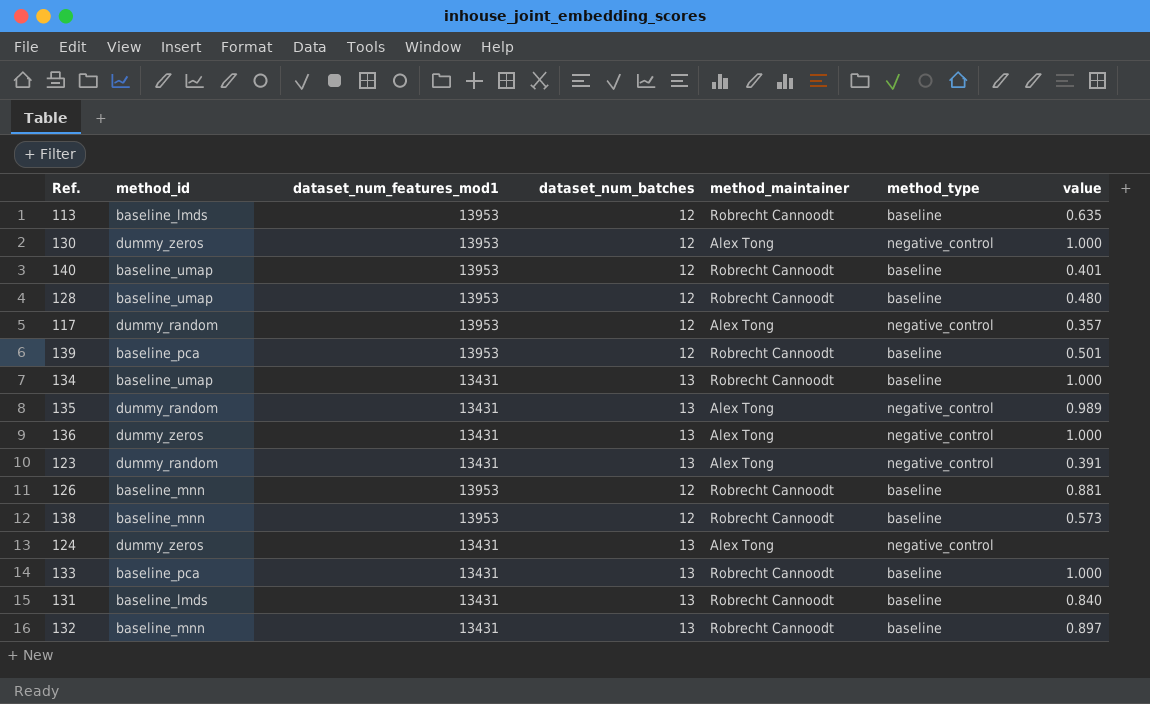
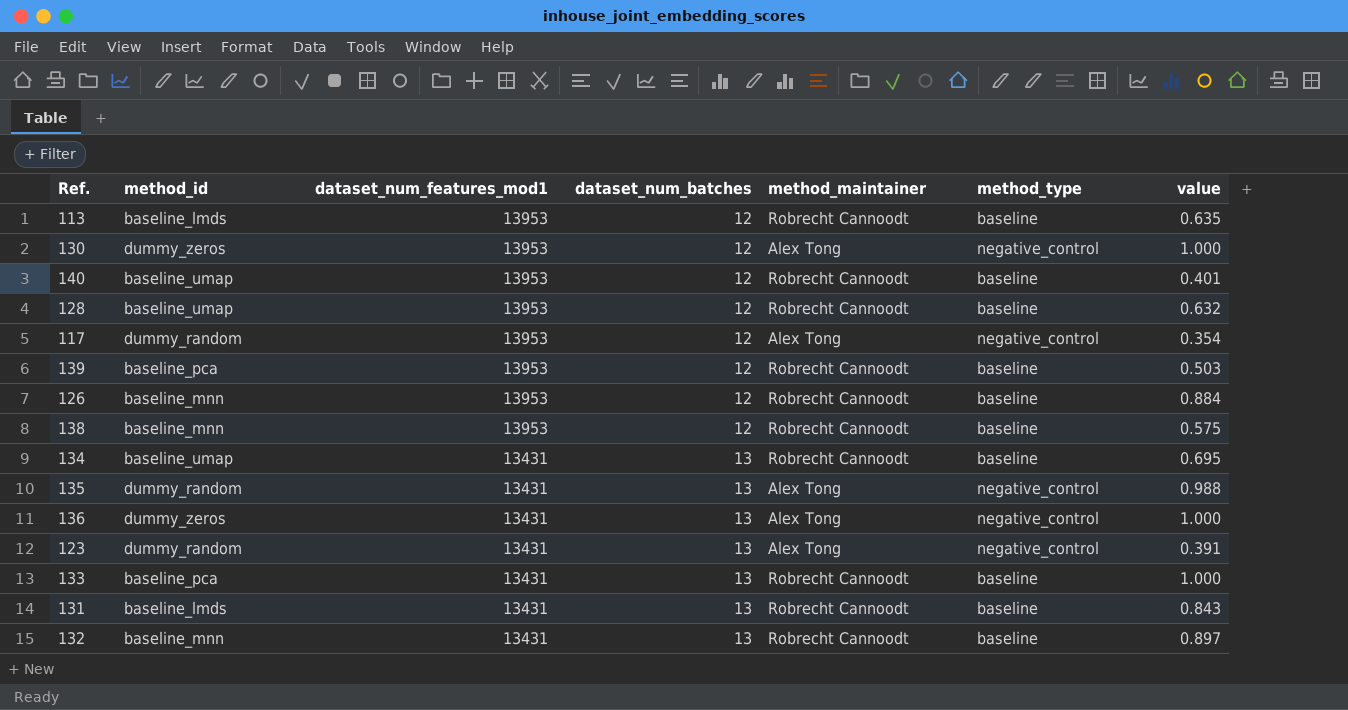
row order: none -> dataset_num_features_mod1 descending
row 124: dummy_zeros | 13431 | 13 | Alex Tong | negative_control | none -> none
128 | value: 0.480 -> 0.632
117 | value: 0.357 -> 0.354
139 | value: 0.501 -> 0.503
126 | value: 0.881 -> 0.884
138 | value: 0.573 -> 0.575
134 | value: 1.000 -> 0.695
135 | value: 0.989 -> 0.988
131 | value: 0.840 -> 0.843

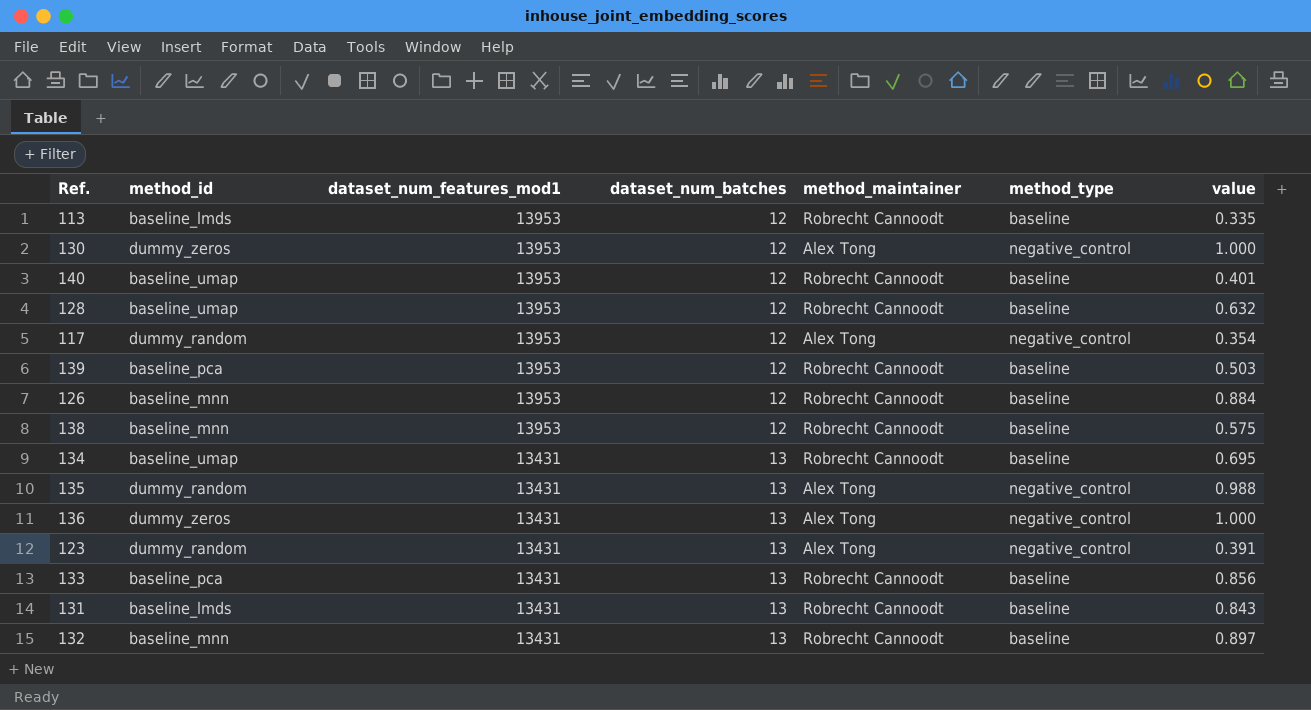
113 | value: 0.635 -> 0.335
133 | value: 1.000 -> 0.856

